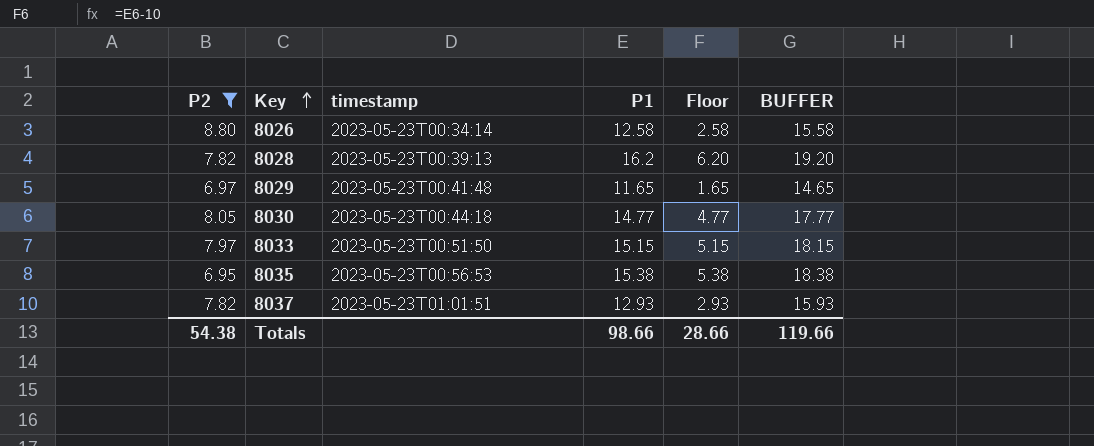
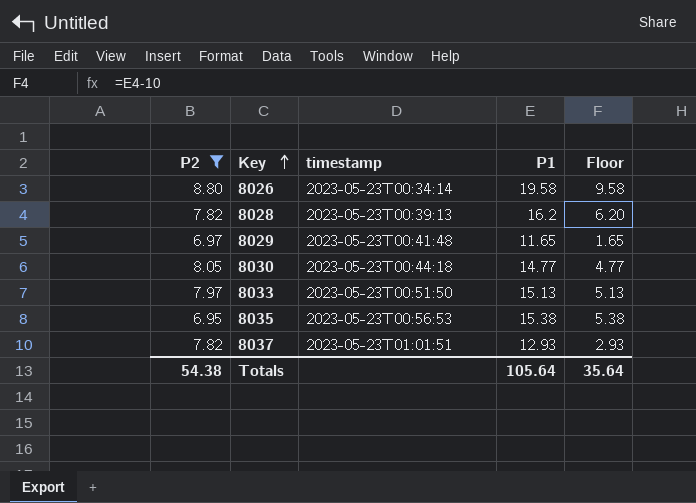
column BUFFER | formula: [P1] + 3 -> none
8026 | P1: 12.58 -> 19.58
8026 | Floor: 2.58 -> 9.58
8033 | P1: 15.15 -> 15.13
8033 | Floor: 5.15 -> 5.13
Totals | P1: 98.66 -> 105.64
Totals | Floor: 28.66 -> 35.64

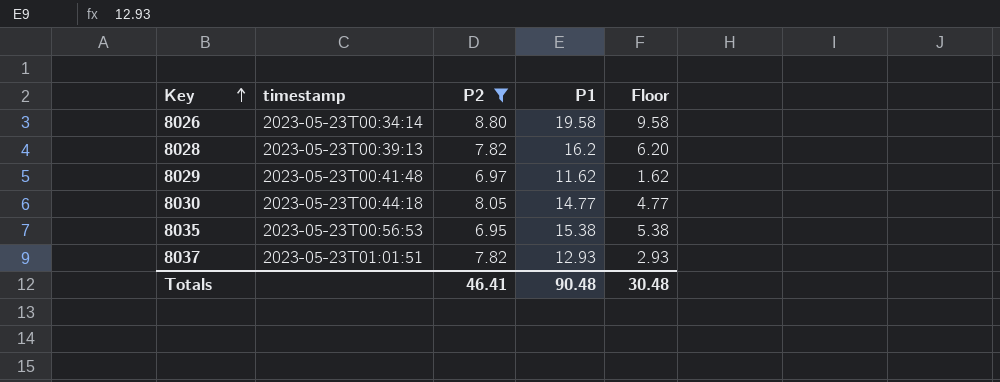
column P2 | position: 1 -> 3
row 8033: 7.97 | 2023-05-23T00:51:50 | 15.13 | 5.13 -> none
8029 | P1: 11.65 -> 11.62
8029 | Floor: 1.65 -> 1.62
Totals | P2: 54.38 -> 46.41
Totals | P1: 105.64 -> 90.48
Totals | Floor: 35.64 -> 30.48

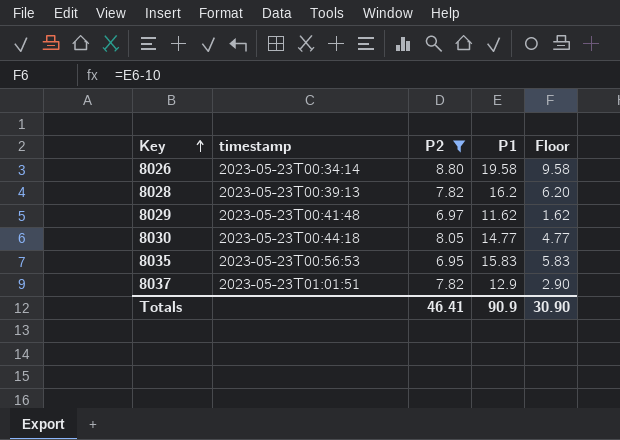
8035 | P1: 15.38 -> 15.83
8035 | Floor: 5.38 -> 5.83
8037 | P1: 12.93 -> 12.9
8037 | Floor: 2.93 -> 2.90
Totals | P1: 90.48 -> 90.9
Totals | Floor: 30.48 -> 30.90

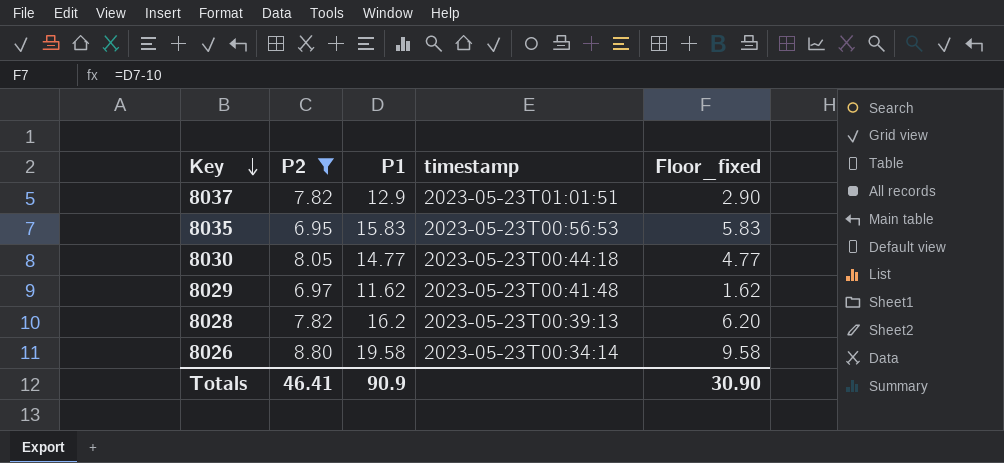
row order: Key ascending -> Key descending
column timestamp | position: 2 -> 4
column name: Floor -> Floor_fixed

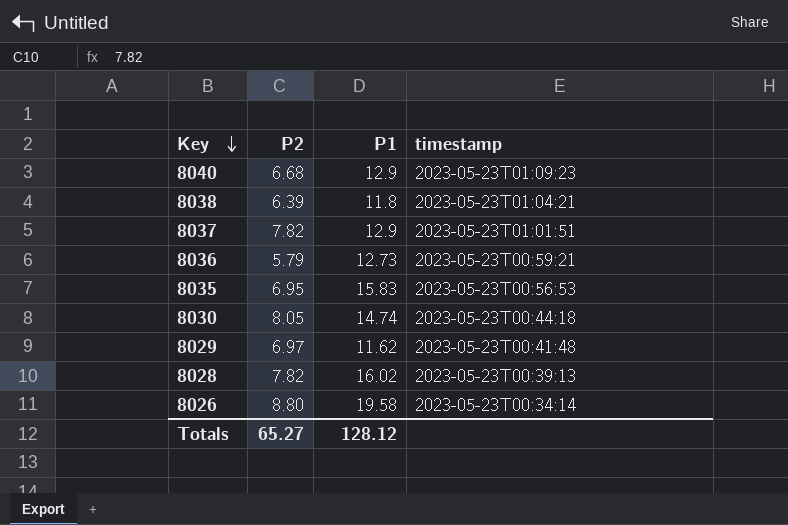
filter: P2 >= 6.95 -> none
column Floor_fixed | formula: [P1] - 10 -> none
8030 | P1: 14.77 -> 14.74
8028 | P1: 16.2 -> 16.02
Totals | P2: 46.41 -> 65.27
Totals | P1: 90.9 -> 128.12

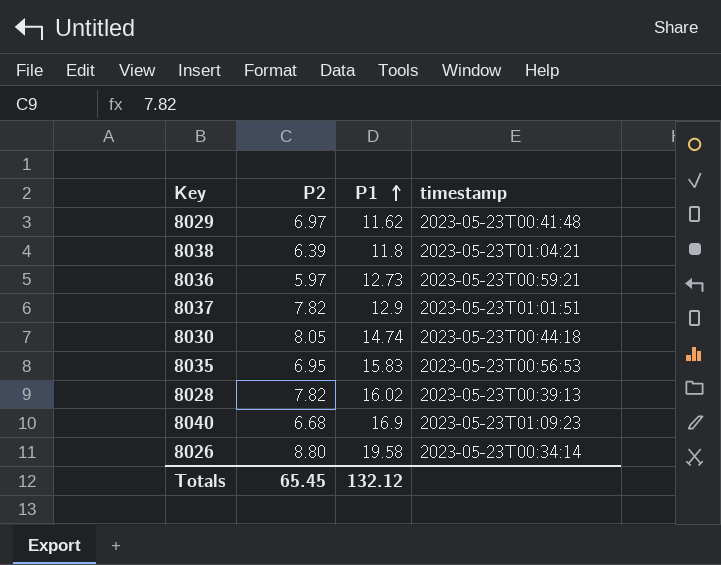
row order: Key descending -> P1 ascending
8036 | P2: 5.79 -> 5.97
8040 | P1: 12.9 -> 16.9
Totals | P2: 65.27 -> 65.45
Totals | P1: 128.12 -> 132.12

